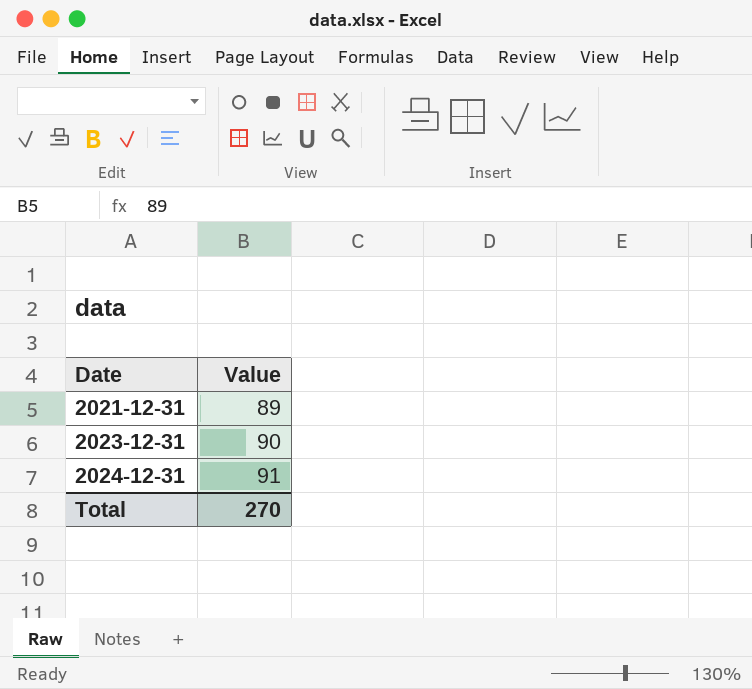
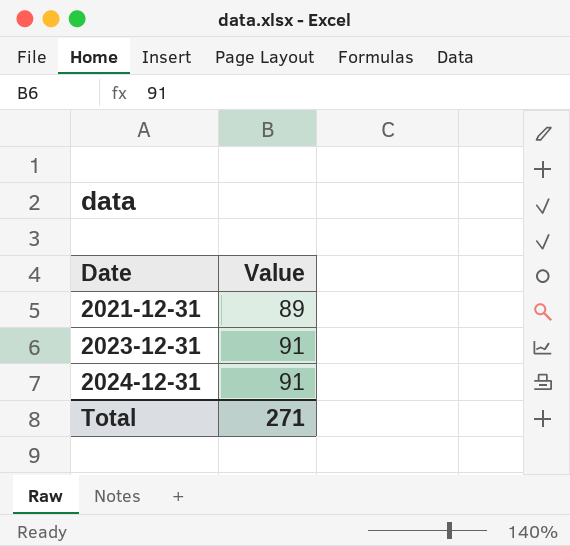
2023-12-31 | Value: 90 -> 91
Total | Value: 270 -> 271

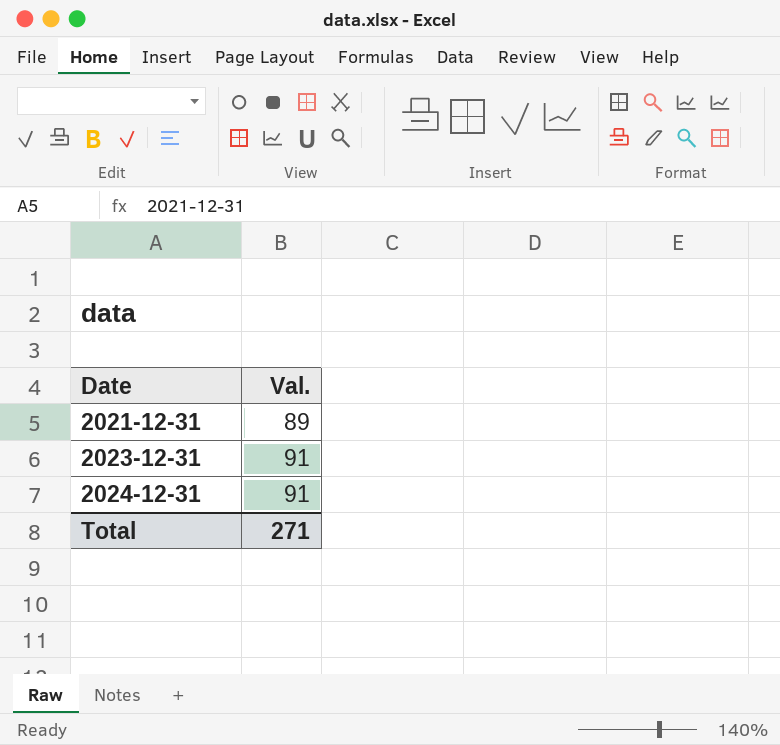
column name: Value -> Val.

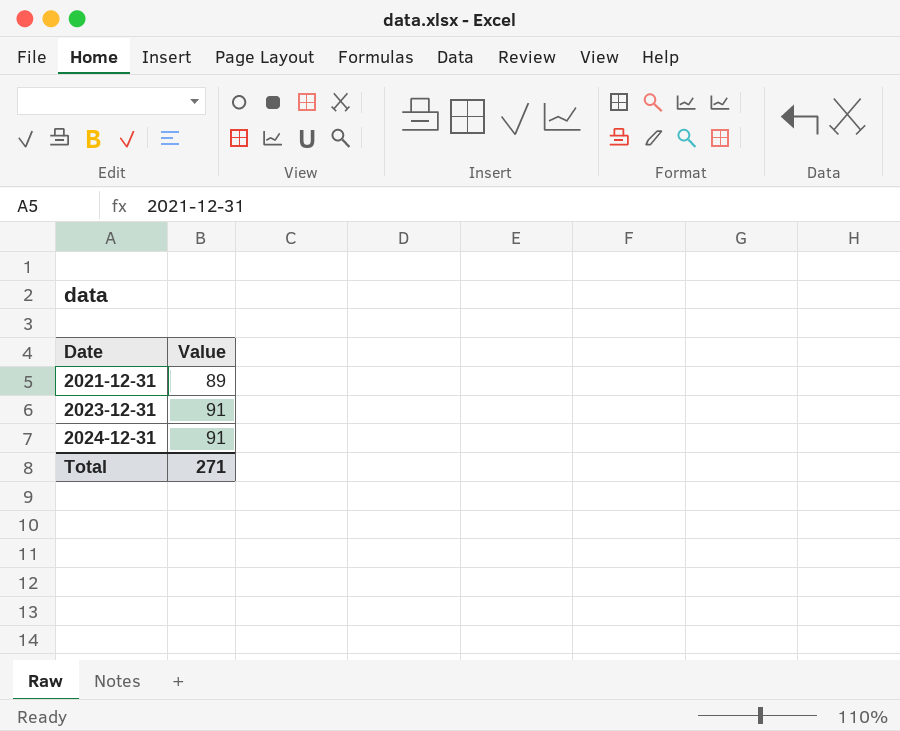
column name: Val. -> Value

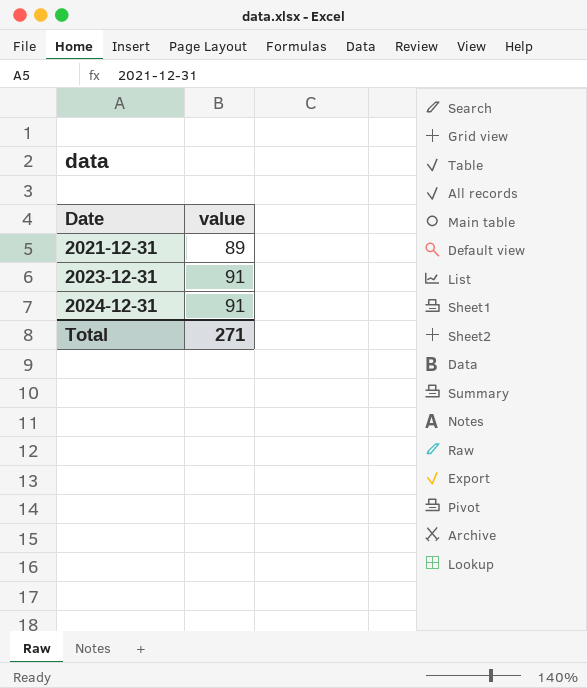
column name: Value -> value

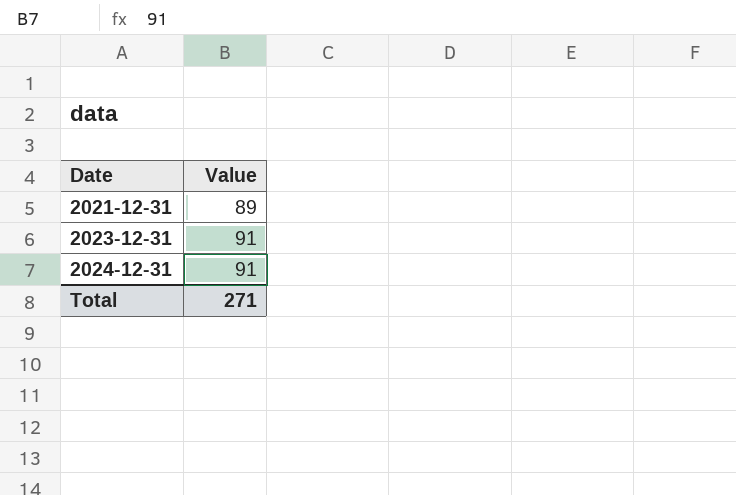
column name: value -> Value

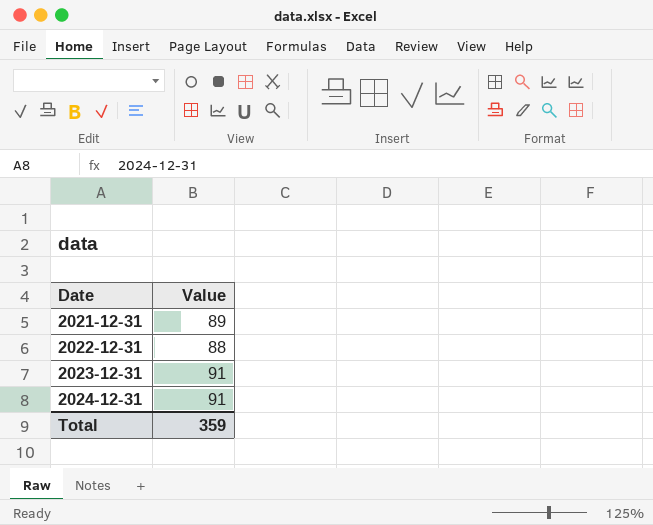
row 2022-12-31: none -> 88
Total | Value: 271 -> 359

